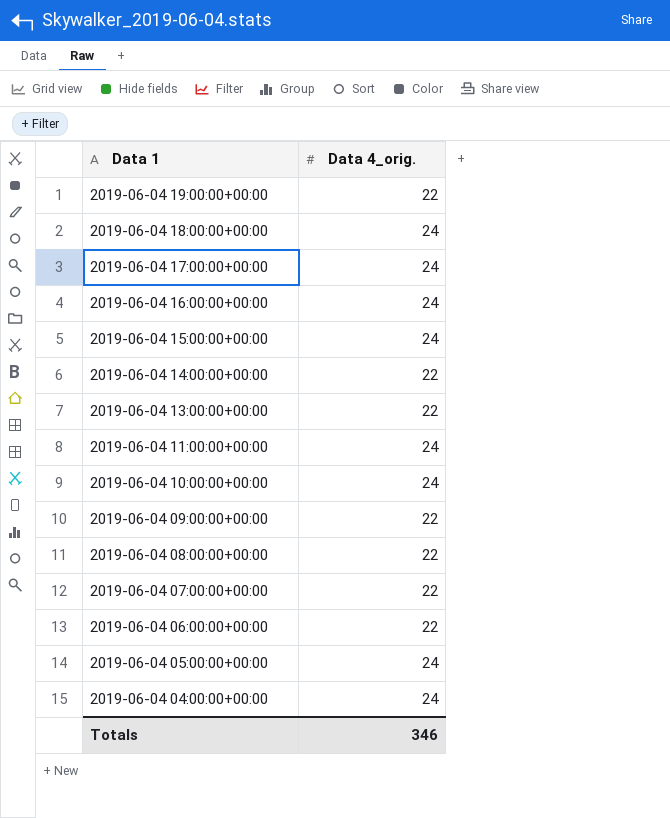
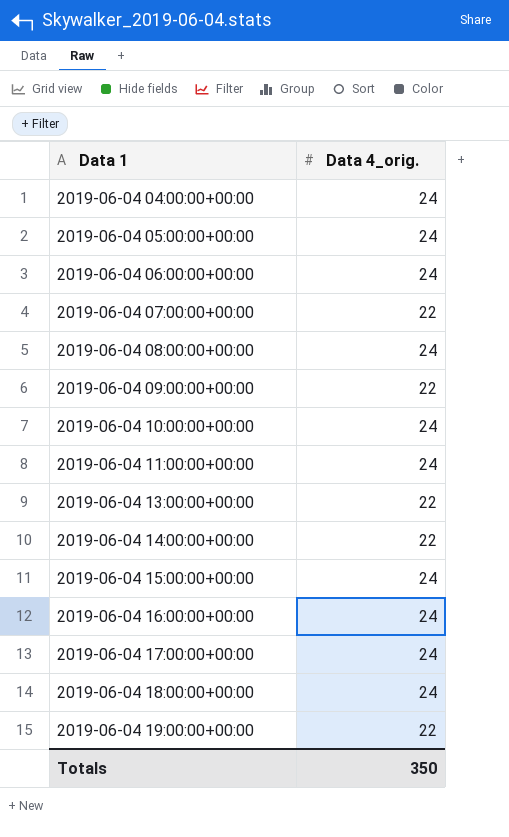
row order: Data 1 descending -> Data 1 ascending
2019-06-04 06:00:00+00:00 | Data 4_orig.: 22 -> 24
2019-06-04 08:00:00+00:00 | Data 4_orig.: 22 -> 24
Totals | Data 4_orig.: 346 -> 350

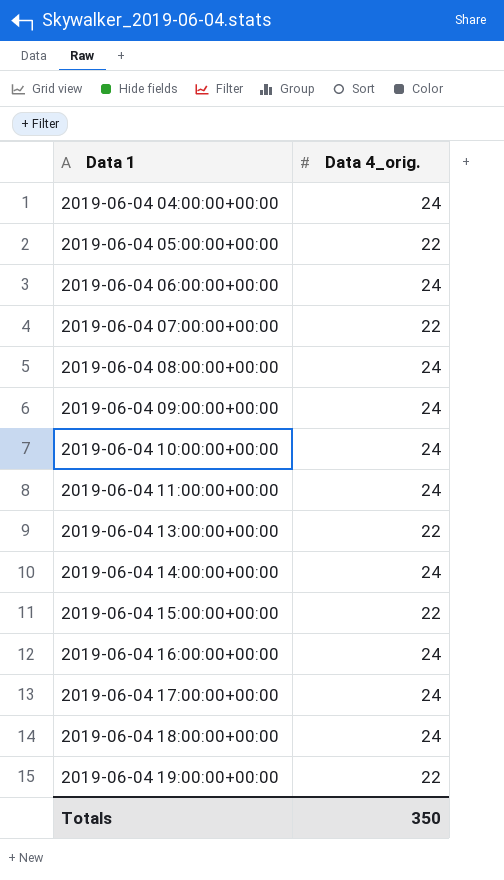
2019-06-04 05:00:00+00:00 | Data 4_orig.: 24 -> 22
2019-06-04 09:00:00+00:00 | Data 4_orig.: 22 -> 24
2019-06-04 14:00:00+00:00 | Data 4_orig.: 22 -> 24
2019-06-04 15:00:00+00:00 | Data 4_orig.: 24 -> 22

